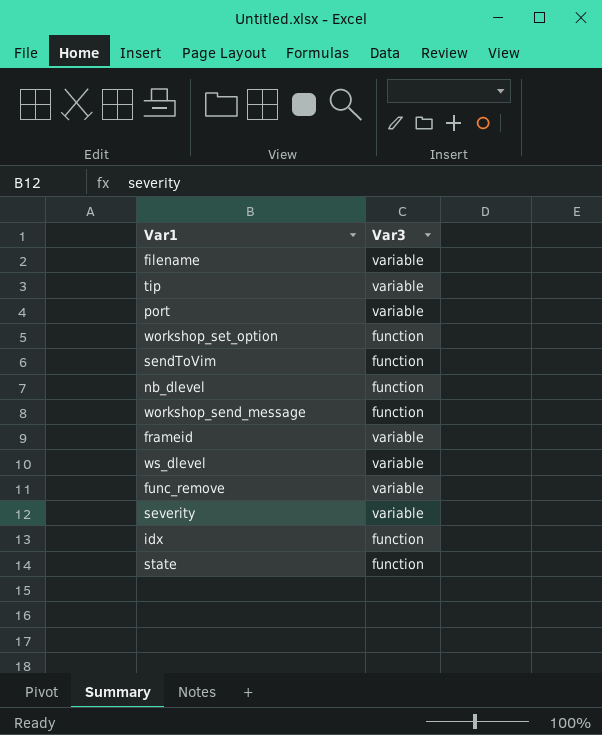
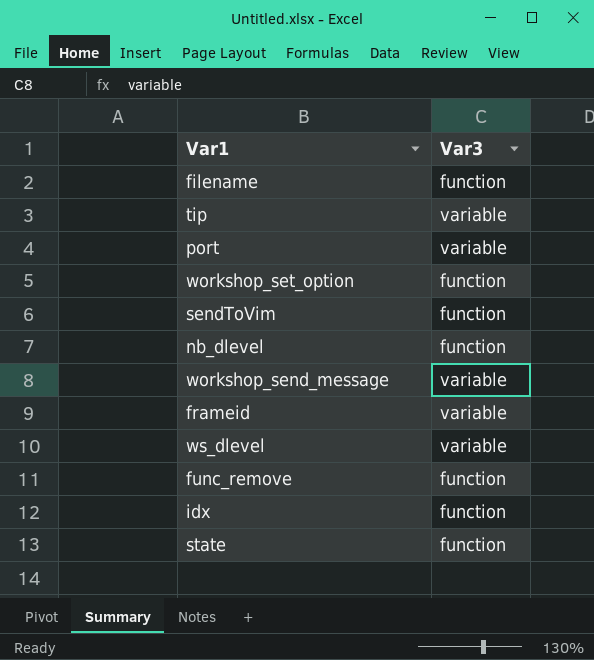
row severity: variable -> none
filename | Var3: variable -> function
workshop_send_message | Var3: function -> variable
func_remove | Var3: variable -> function

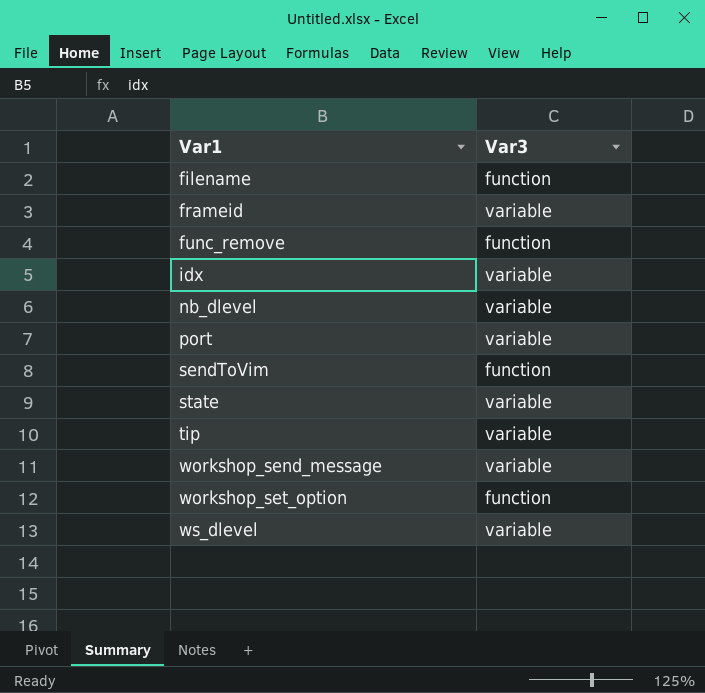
row order: none -> Var1 ascending
idx | Var3: function -> variable
nb_dlevel | Var3: function -> variable
state | Var3: function -> variable

